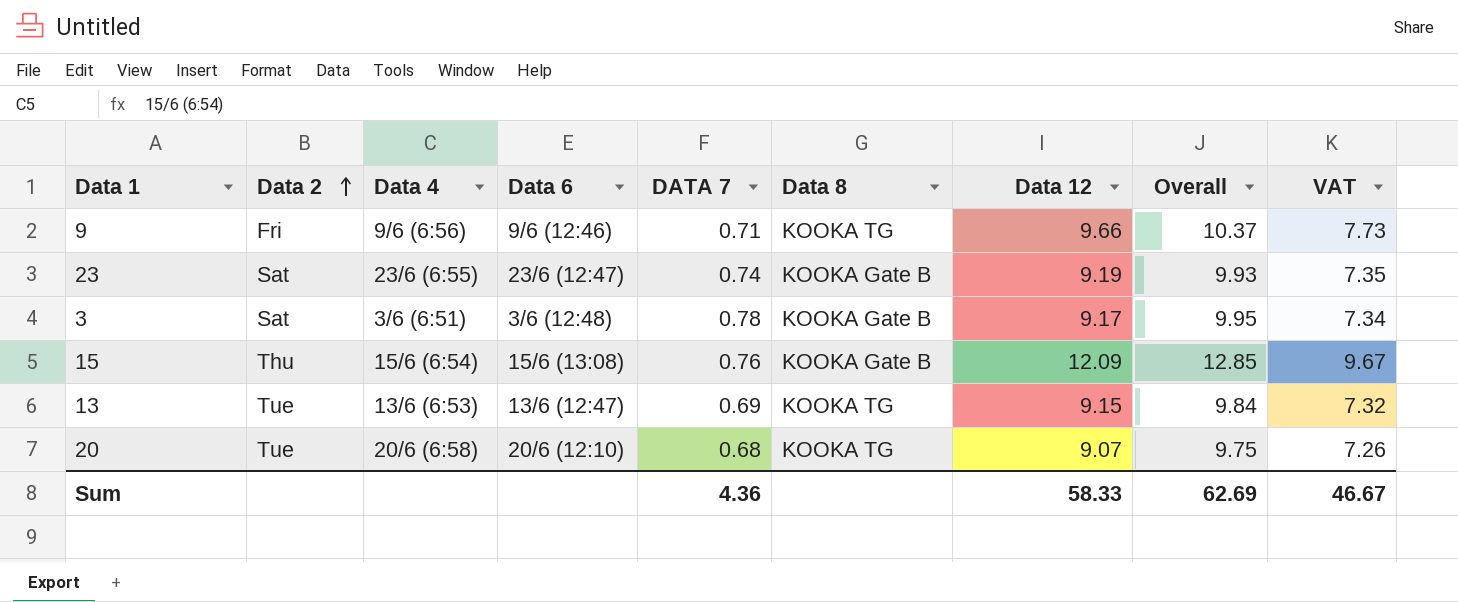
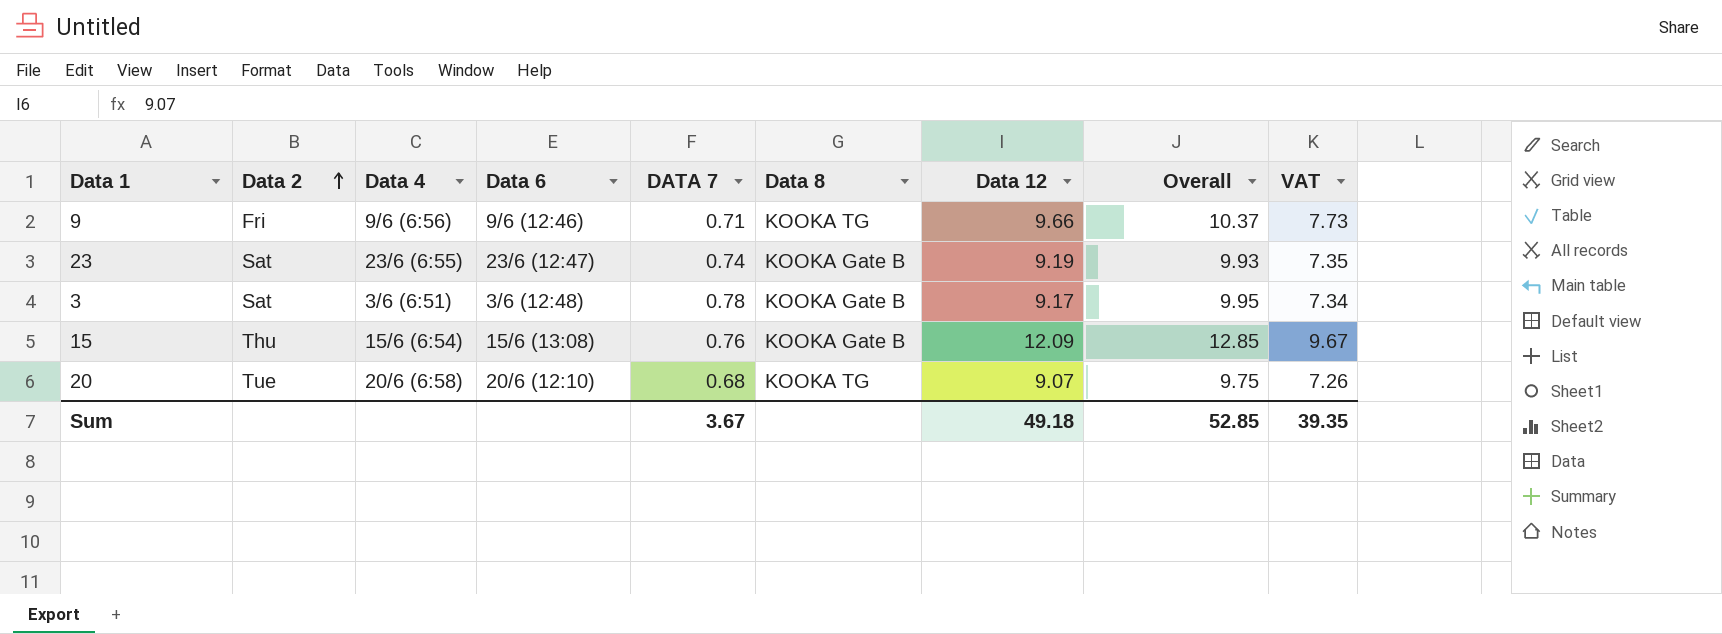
row 13: Tue | 13/6 (6:53) | 13/6 (12:47) | 0.69 | KOOKA TG | 9.15 | 9.84 | 7.32 -> none
Sum | DATA 7: 4.36 -> 3.67
Sum | Data 12: 58.33 -> 49.18
Sum | Overall: 62.69 -> 52.85
Sum | VAT: 46.67 -> 39.35

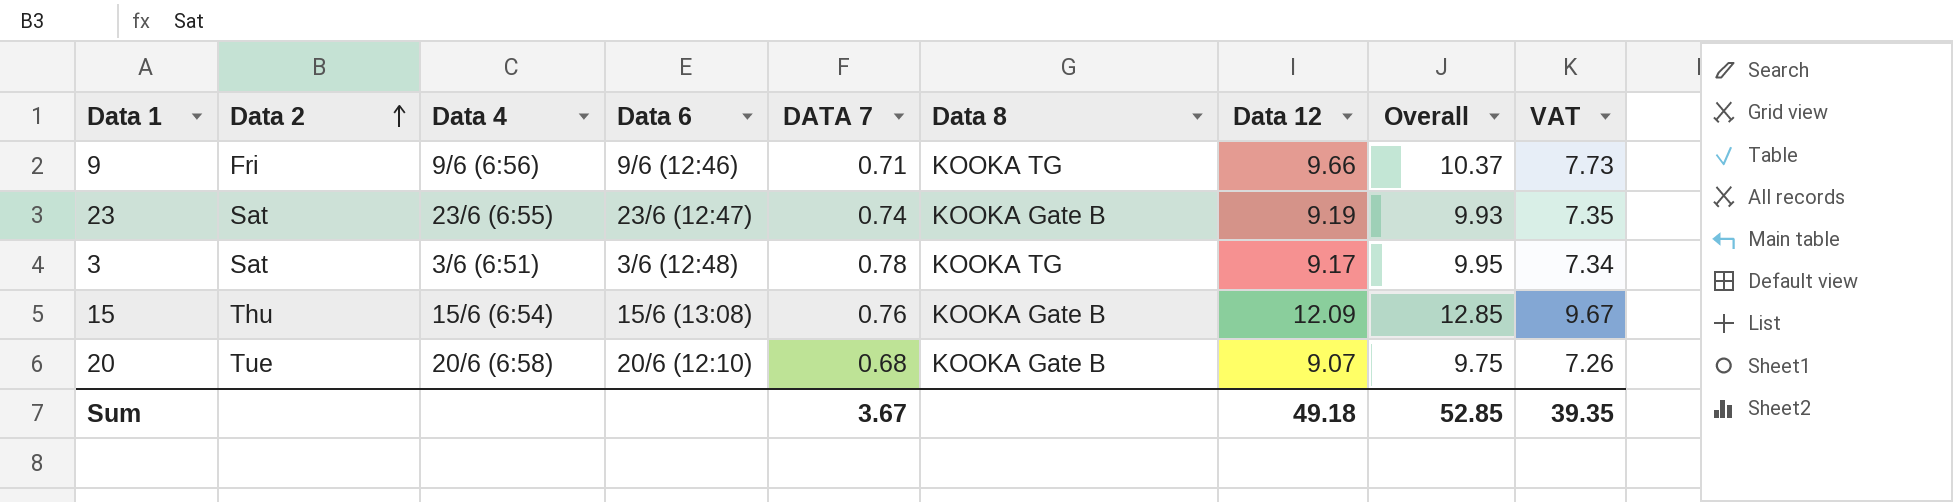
3 | Data 8: KOOKA Gate B -> KOOKA TG
20 | Data 8: KOOKA TG -> KOOKA Gate B

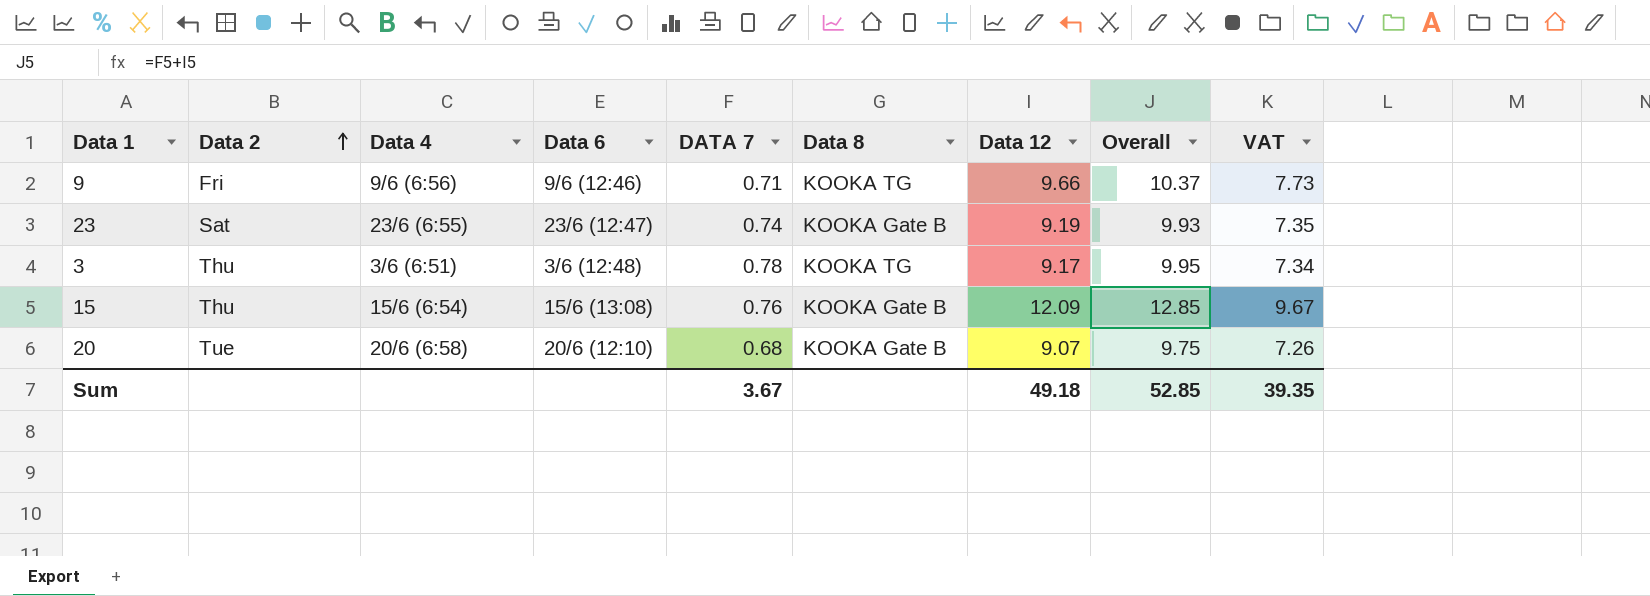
3 | Data 2: Sat -> Thu

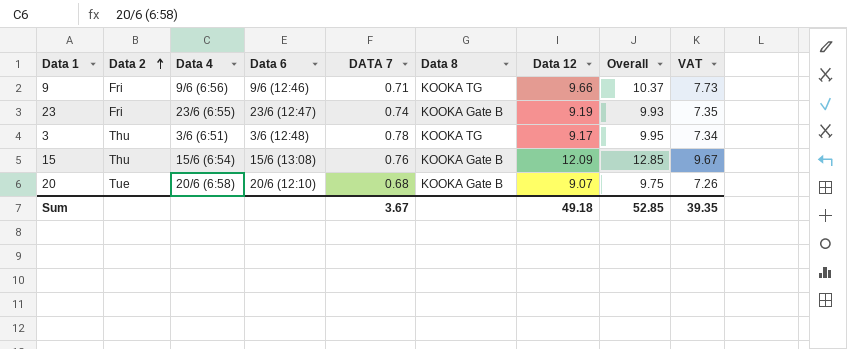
23 | Data 2: Sat -> Fri

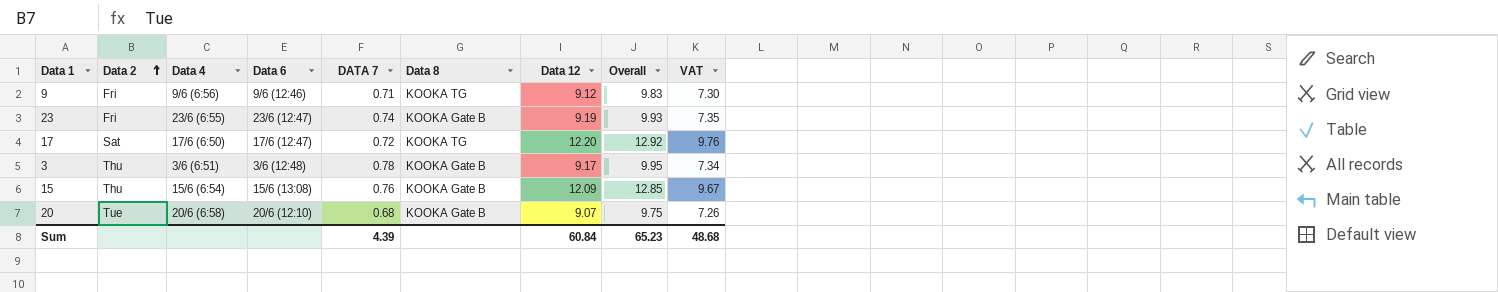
9 | Data 12: 9.66 -> 9.12
9 | Overall: 10.37 -> 9.83
9 | VAT: 7.73 -> 7.30
row 17: none -> Sat | 17/6 (6:50) | 17/6 (12:47) | 0.72 | KOOKA TG | 12.20 | 12.92 | 9.76
3 | Data 8: KOOKA TG -> KOOKA Gate B
Sum | DATA 7: 3.67 -> 4.39
Sum | Data 12: 49.18 -> 60.84
Sum | Overall: 52.85 -> 65.23
Sum | VAT: 39.35 -> 48.68

